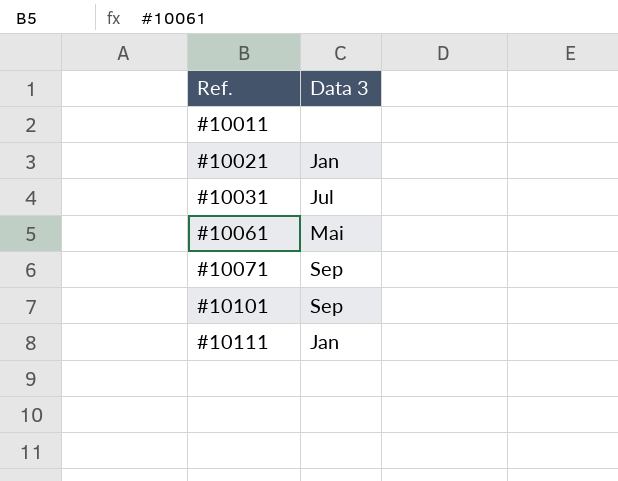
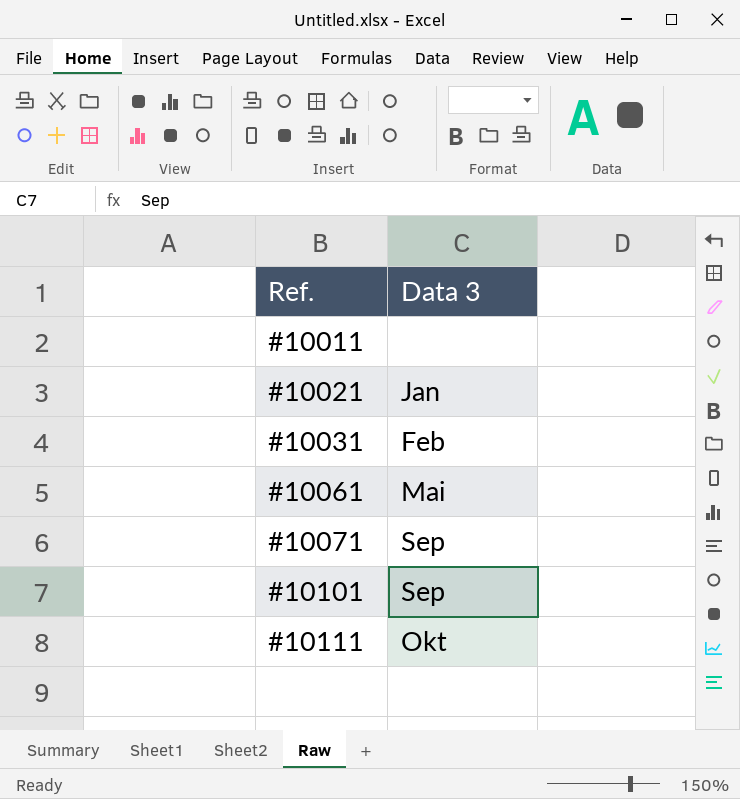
#10031 | Data 3: Jul -> Feb
#10111 | Data 3: Jan -> Okt

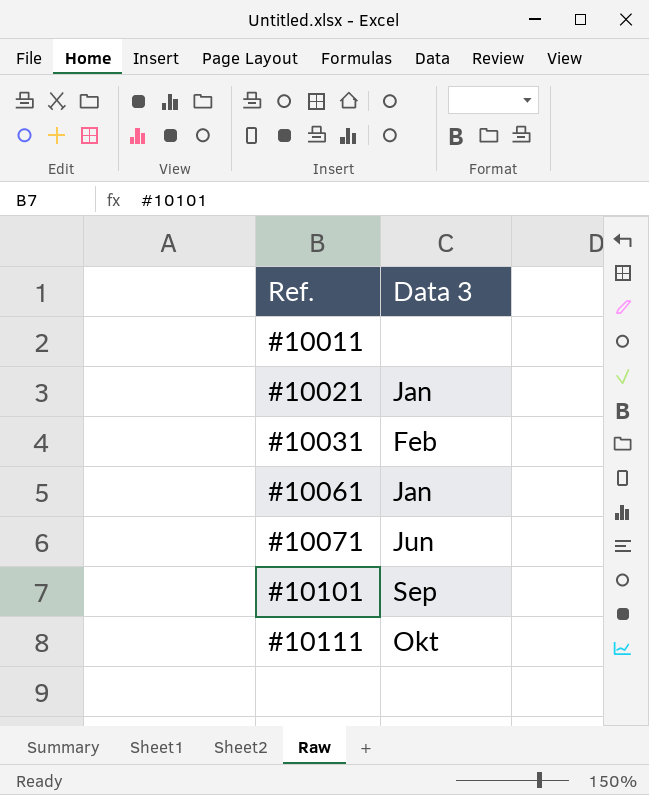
#10061 | Data 3: Mai -> Jan
#10071 | Data 3: Sep -> Jun

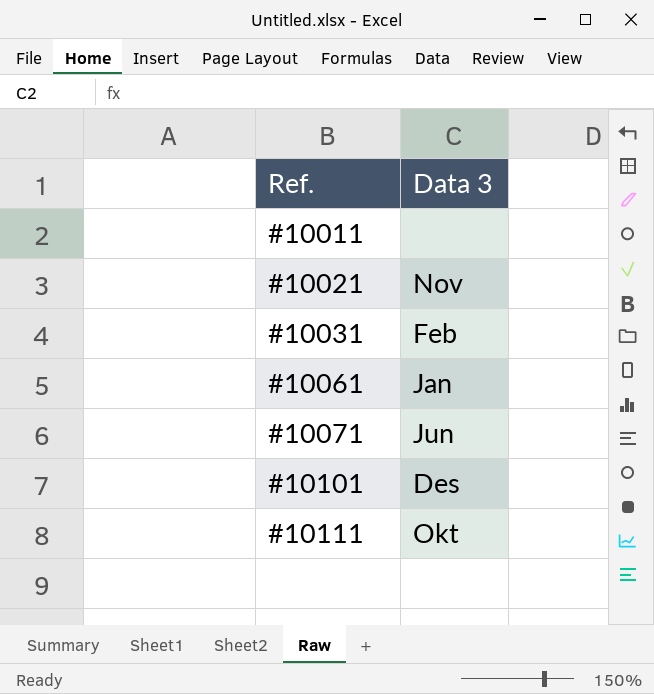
#10021 | Data 3: Jan -> Nov
#10101 | Data 3: Sep -> Des

